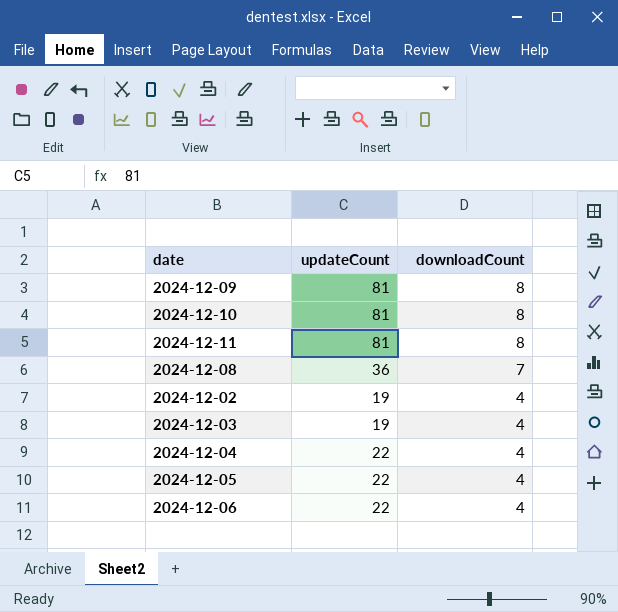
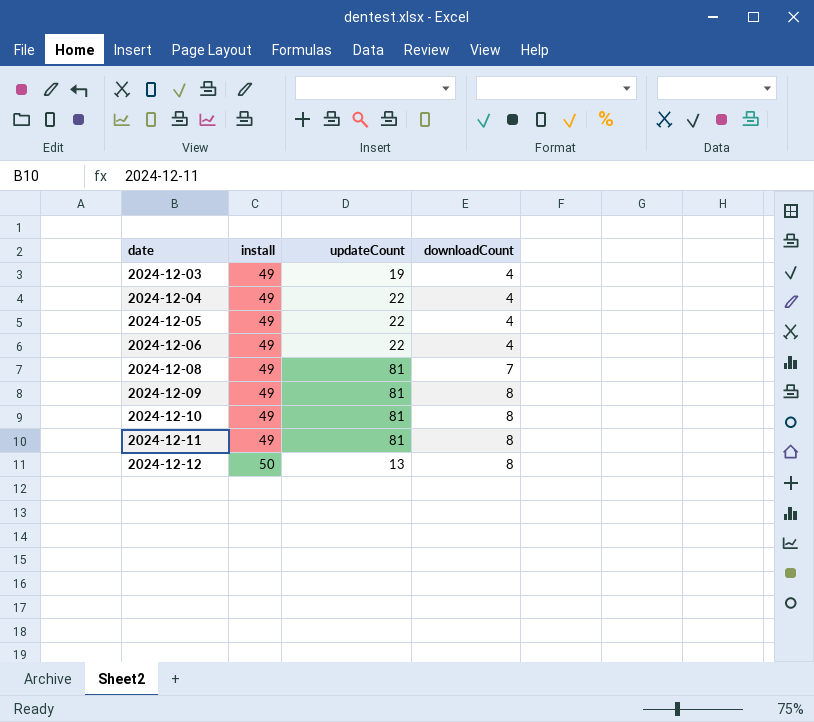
row order: downloadCount descending -> date ascending
column install | position: none -> 2
row 2024-12-02: 19 | 4 -> none
2024-12-08 | updateCount: 36 -> 81
row 2024-12-12: none -> 50 | 13 | 8

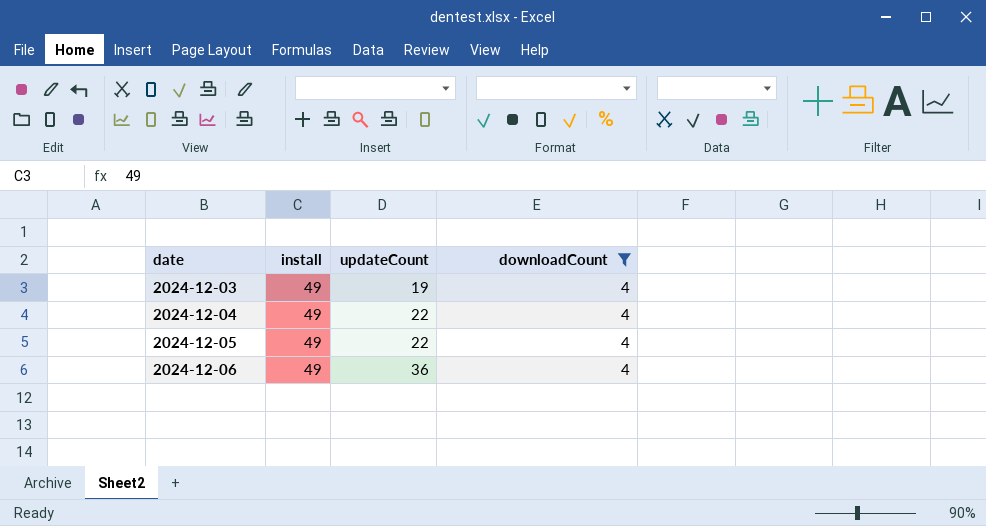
filter: none -> downloadCount = 4
2024-12-06 | updateCount: 22 -> 36

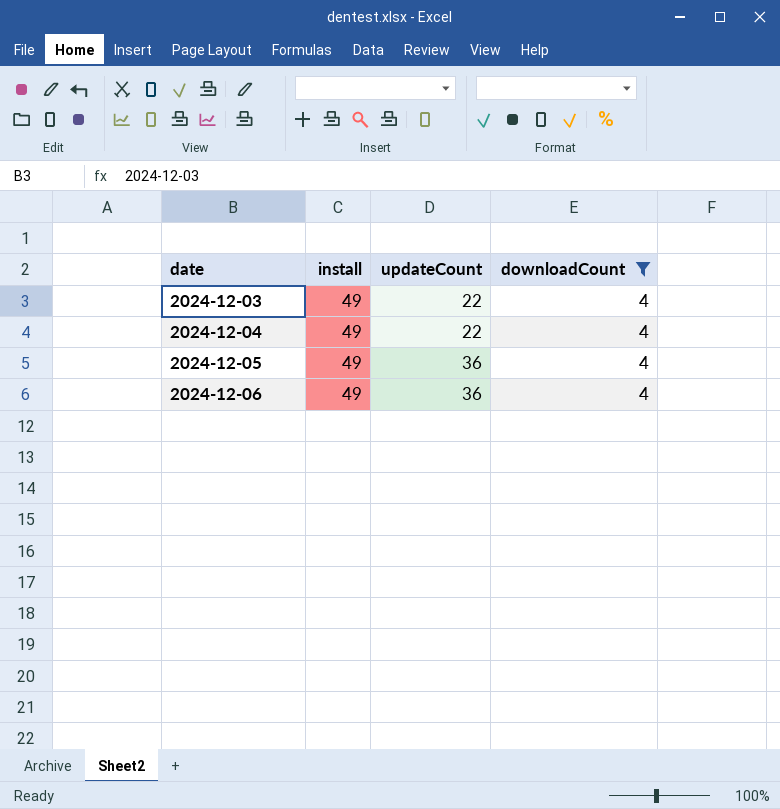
2024-12-03 | updateCount: 19 -> 22
2024-12-05 | updateCount: 22 -> 36

